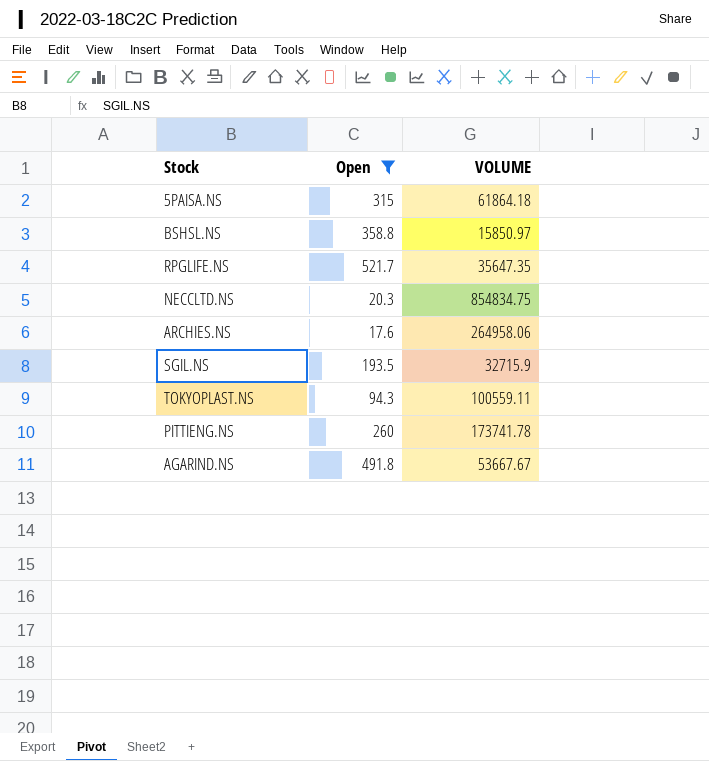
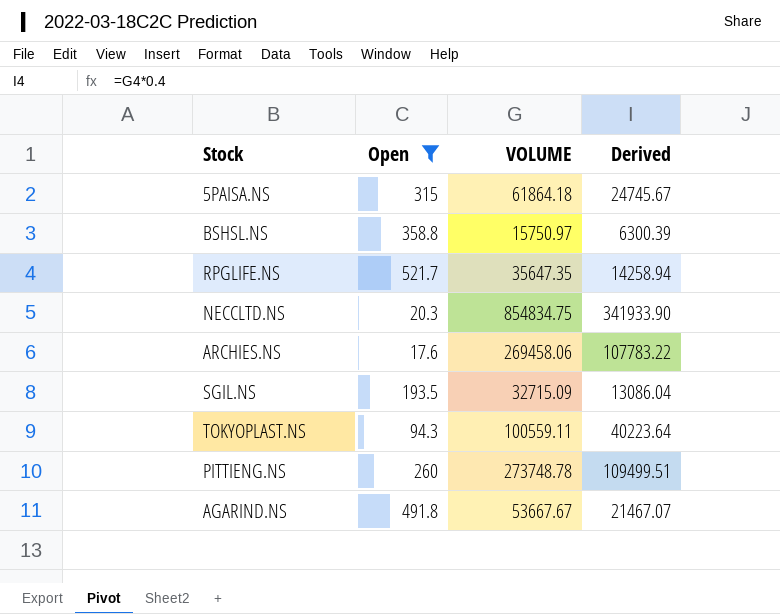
column Derived | formula: none -> [VOLUME] * 0.4
BSHSL.NS | VOLUME: 15850.97 -> 15750.97
ARCHIES.NS | VOLUME: 264958.06 -> 269458.06
SGIL.NS | VOLUME: 32715.9 -> 32715.09
PITTIENG.NS | VOLUME: 173741.78 -> 273748.78

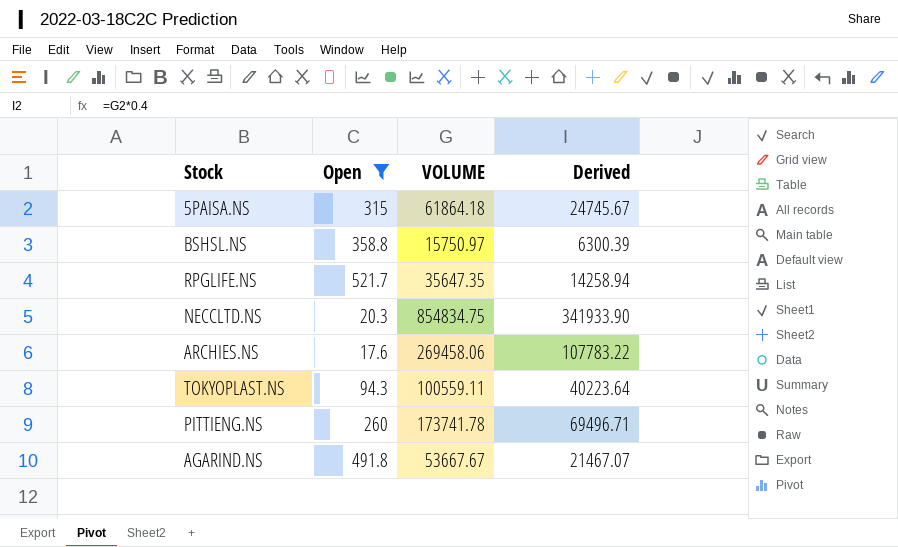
row SGIL.NS: 193.5 | 32715.09 | 13086.04 -> none
PITTIENG.NS | VOLUME: 273748.78 -> 173741.78
PITTIENG.NS | Derived: 109499.51 -> 69496.71

